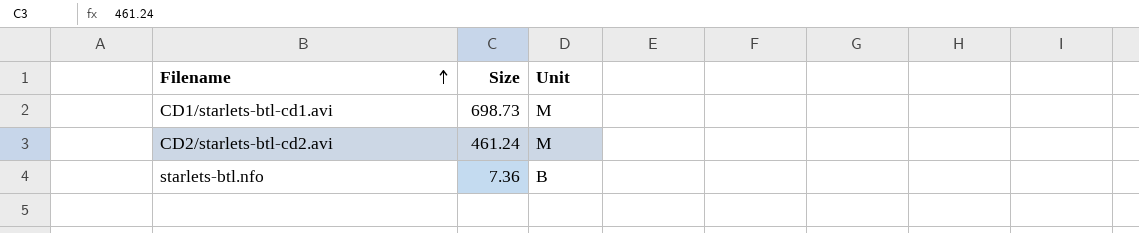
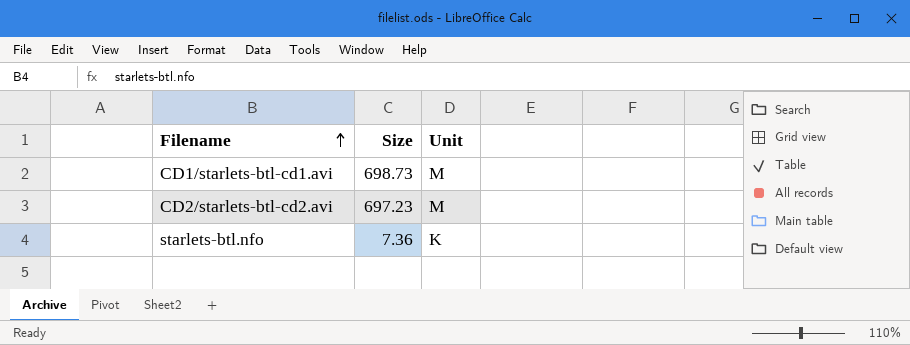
CD2/starlets-btl-cd2.avi | Size: 461.24 -> 697.23
starlets-btl.nfo | Unit: B -> K

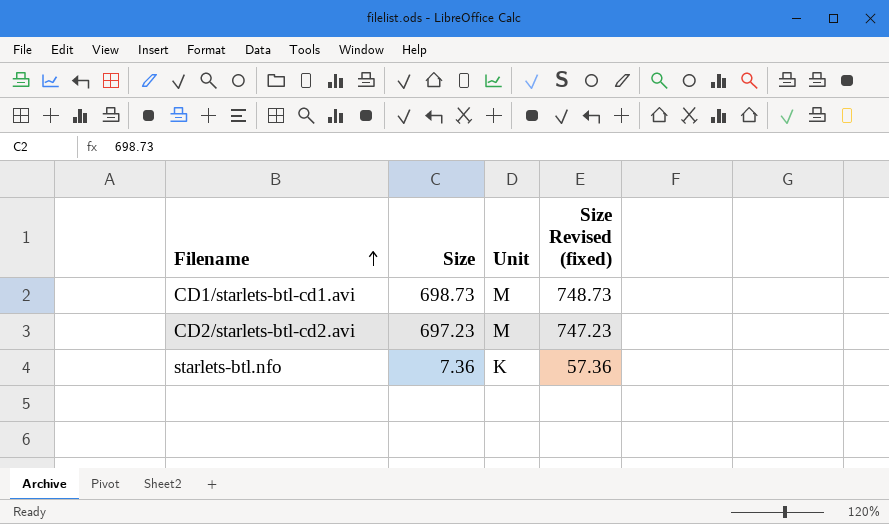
column Size Revised (fixed) | formula: none -> [Size] + 50

